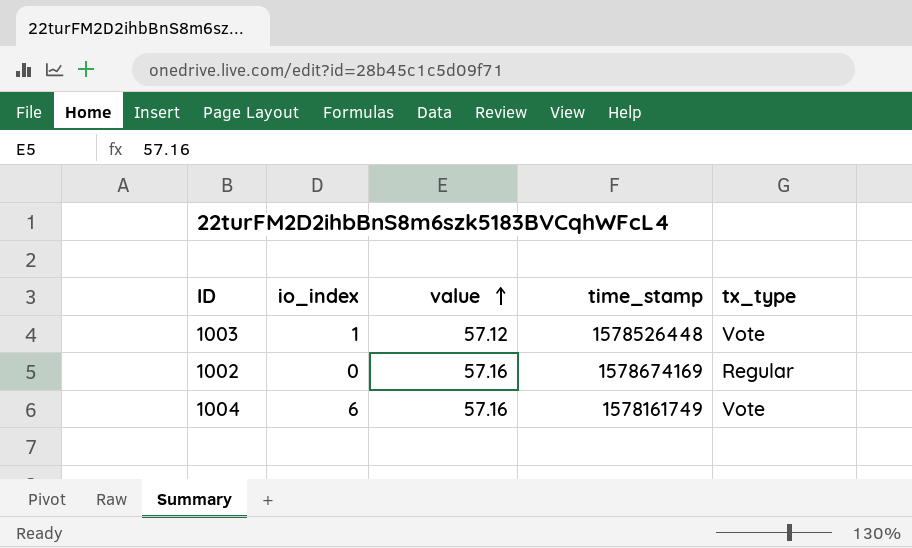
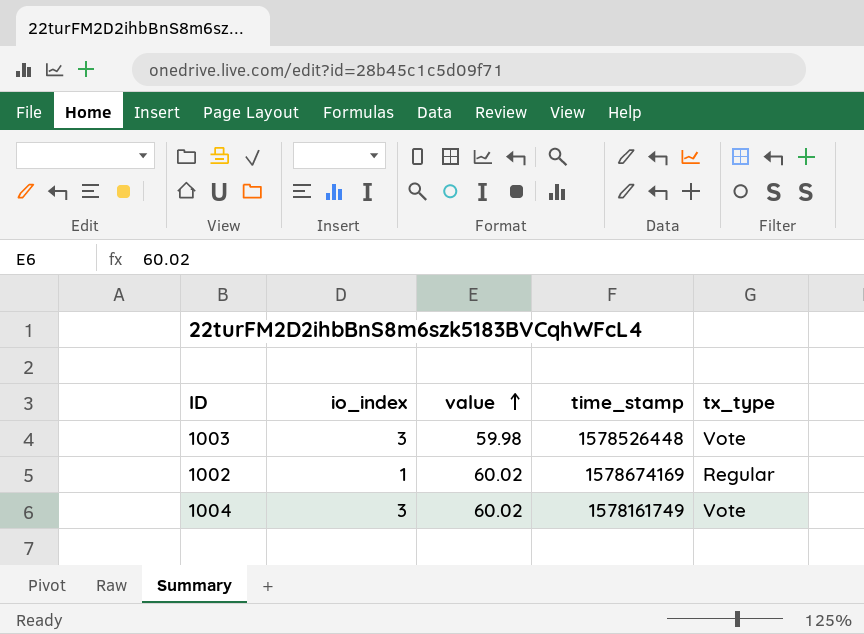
1003 | io_index: 1 -> 3
1003 | value: 57.12 -> 59.98
1002 | io_index: 0 -> 1
1002 | value: 57.16 -> 60.02
1004 | io_index: 6 -> 3
1004 | value: 57.16 -> 60.02

